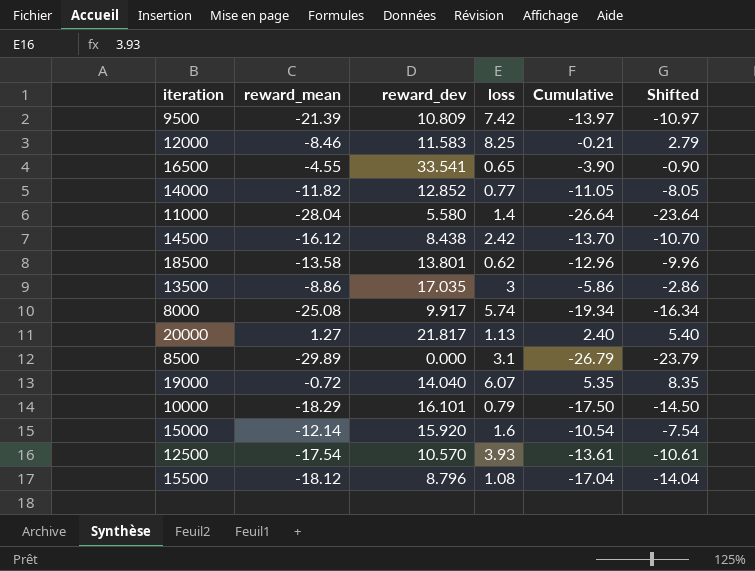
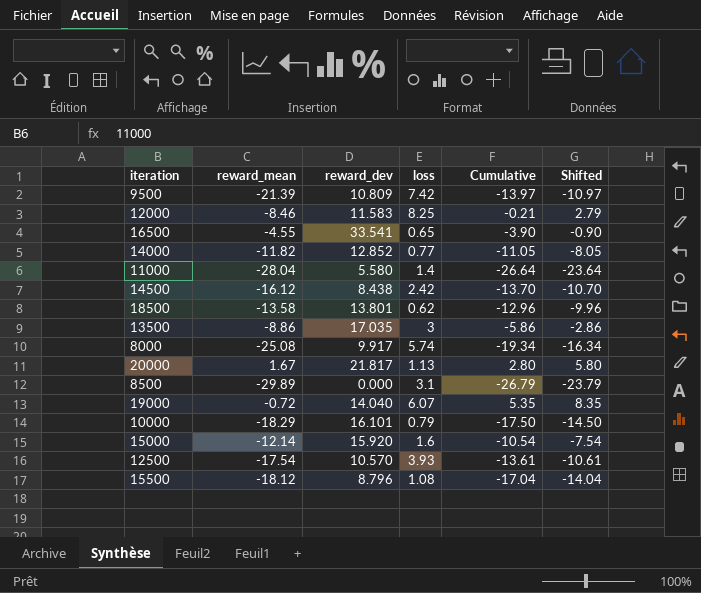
20000 | reward_mean: 1.27 -> 1.67
20000 | Cumulative: 2.40 -> 2.80
20000 | Shifted: 5.40 -> 5.80

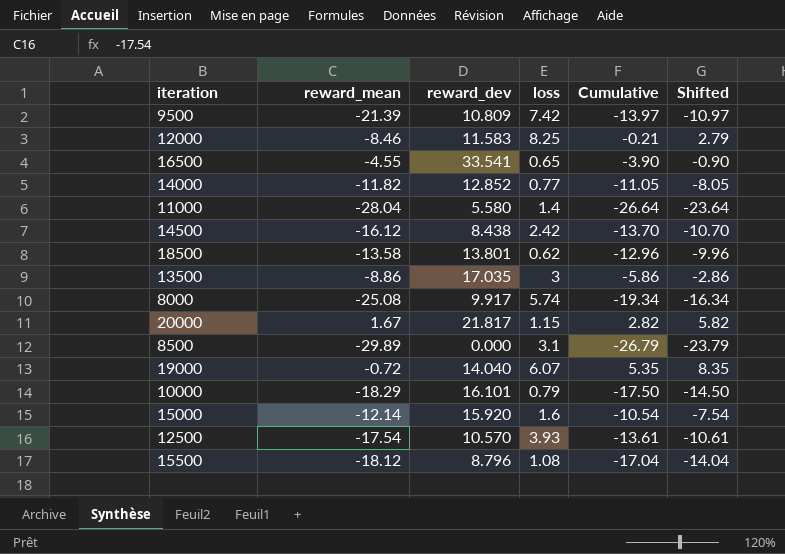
20000 | loss: 1.13 -> 1.15
20000 | Cumulative: 2.80 -> 2.82
20000 | Shifted: 5.80 -> 5.82

